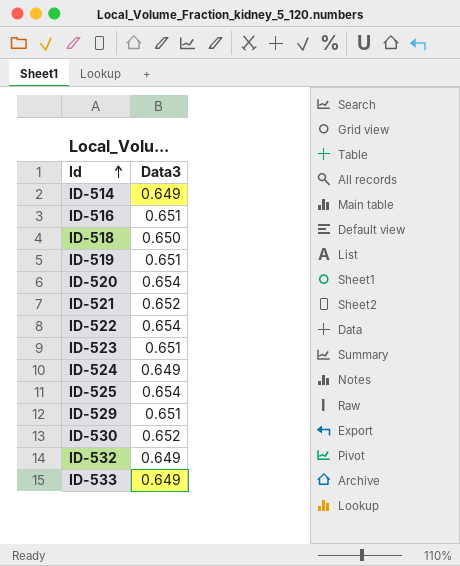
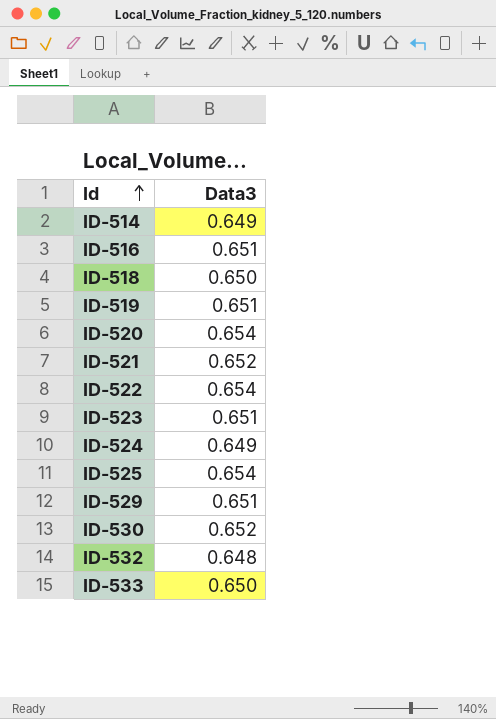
ID-532 | Data3: 0.649 -> 0.648
ID-533 | Data3: 0.649 -> 0.650

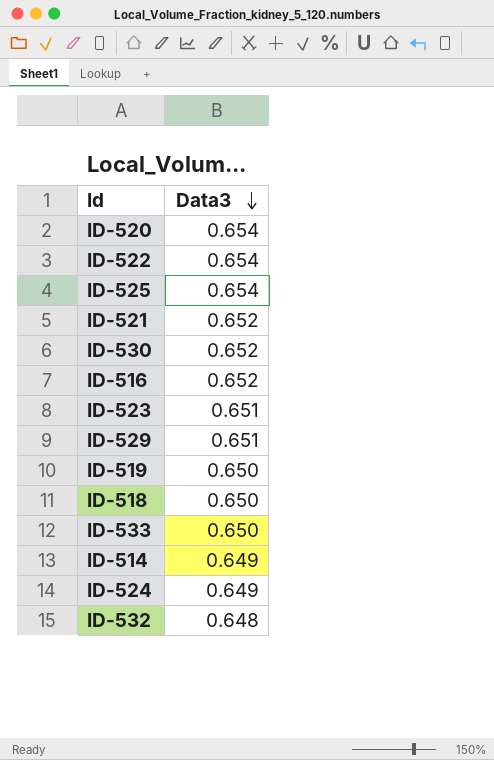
row order: Id ascending -> Data3 descending
ID-516 | Data3: 0.651 -> 0.652
ID-519 | Data3: 0.651 -> 0.650

